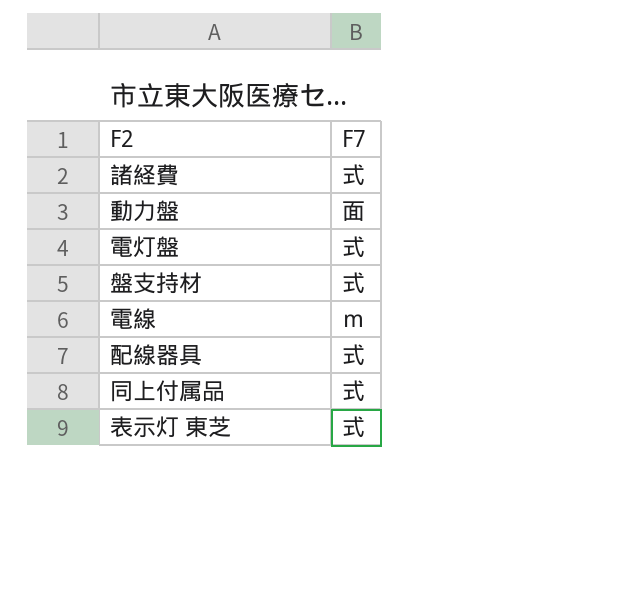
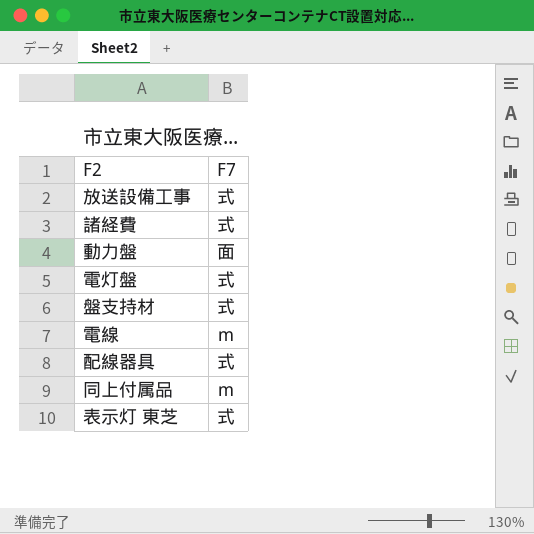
row 放送設備工事: none -> 式
同上付属品 | F7: 式 -> ｍ

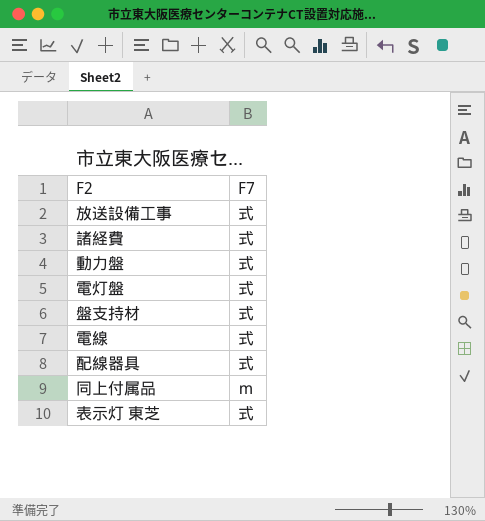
動力盤 | F7: 面 -> 式
電線 | F7: ｍ -> 式

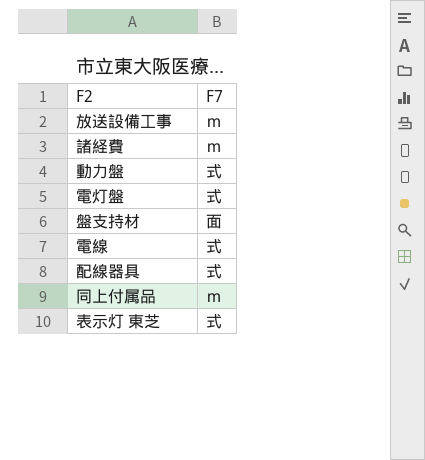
放送設備工事 | F7: 式 -> ｍ
諸経費 | F7: 式 -> ｍ
盤支持材 | F7: 式 -> 面

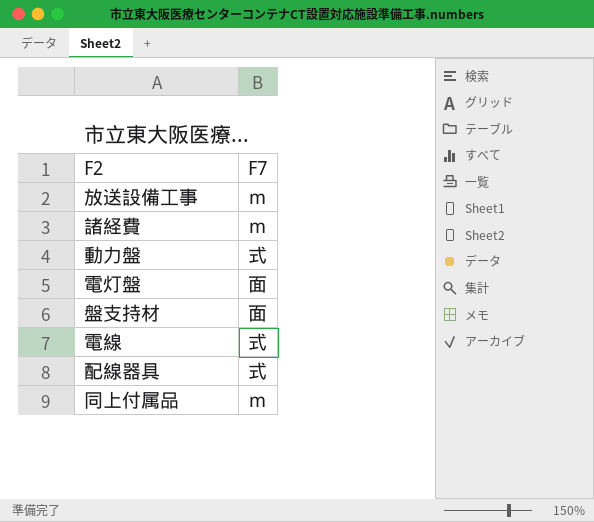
row 表示灯 東芝: 式 -> none
電灯盤 | F7: 式 -> 面

